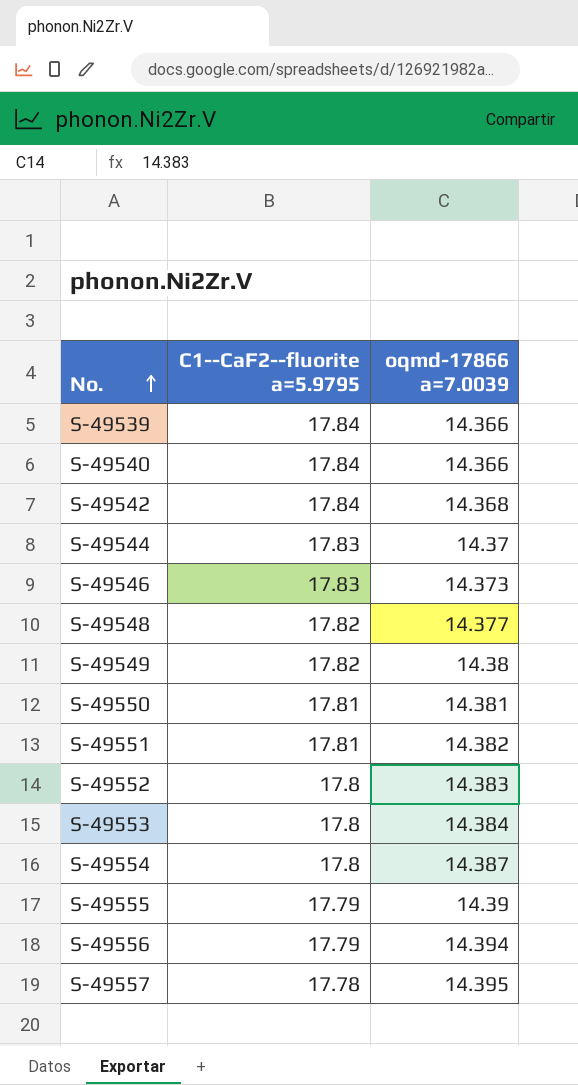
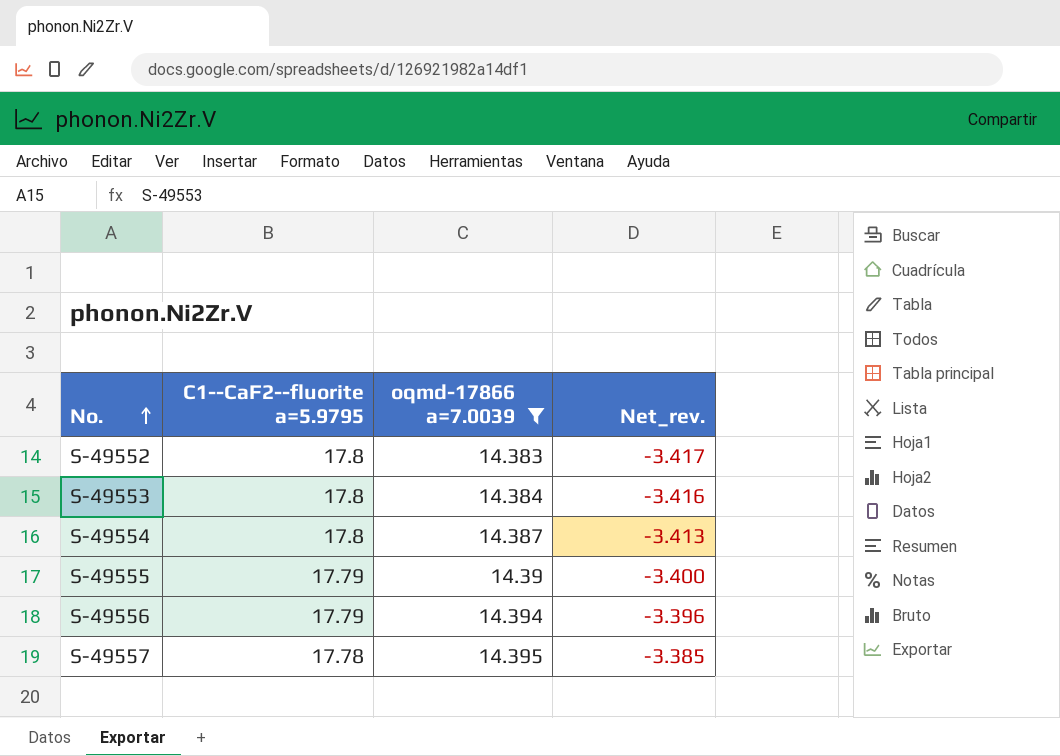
filter: none -> oqmd-17866 a=7.0039 >= 14.383
column Net_rev. | formula: none -> [oqmd-17866 a=7.0039] - [C1--CaF2--fluorite a=5.9795]

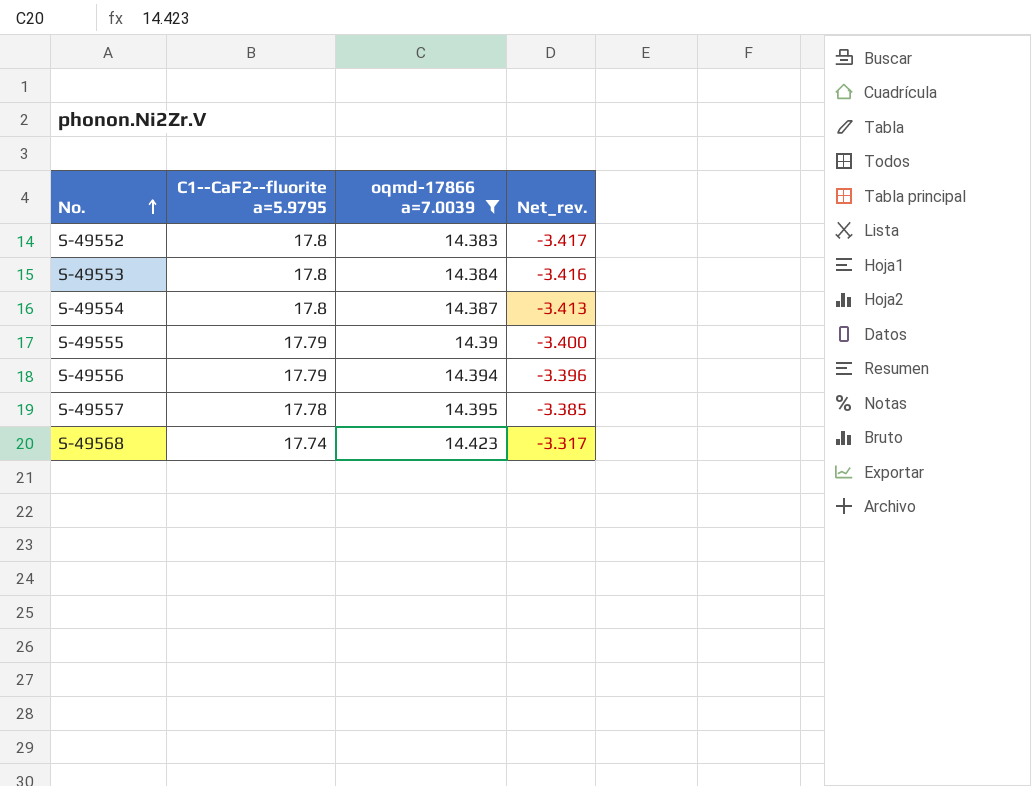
row S-49568: none -> 17.74 | 14.423 | -3.317

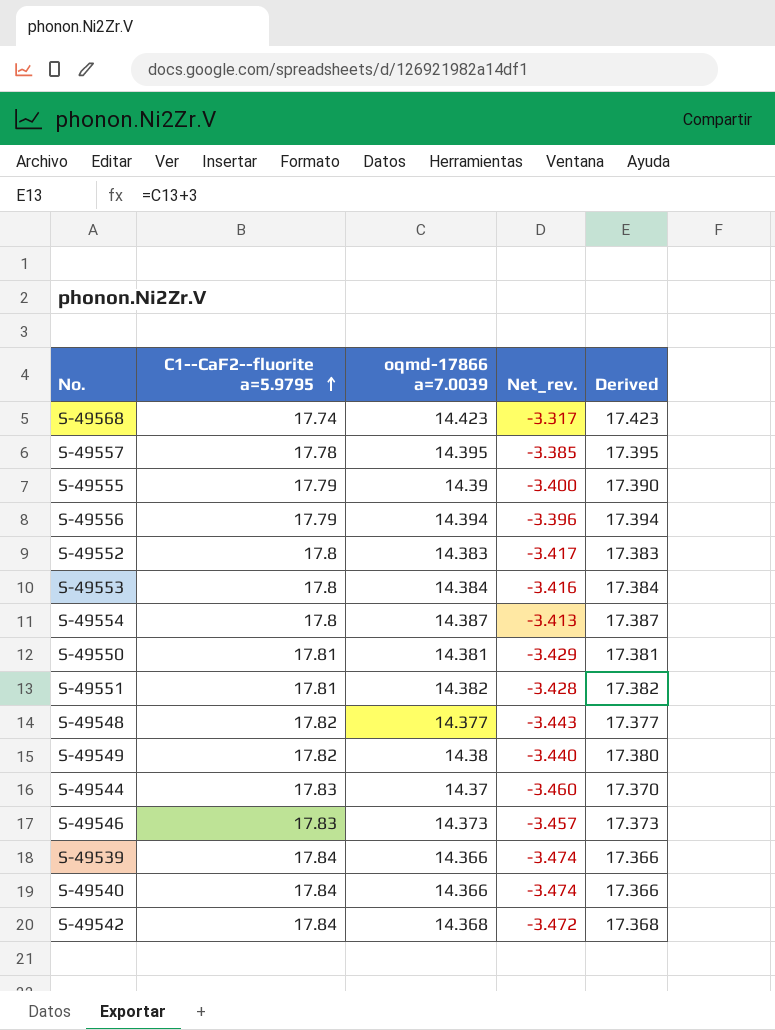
filter: oqmd-17866 a=7.0039 >= 14.383 -> none
row order: No. ascending -> C1--CaF2--fluorite a=5.9795 ascending
column Derived | formula: none -> [oqmd-17866 a=7.0039] + 3

